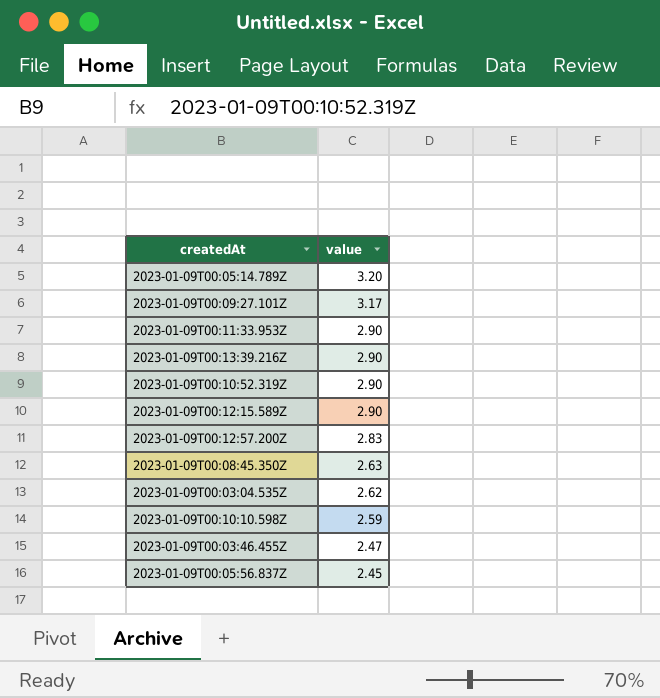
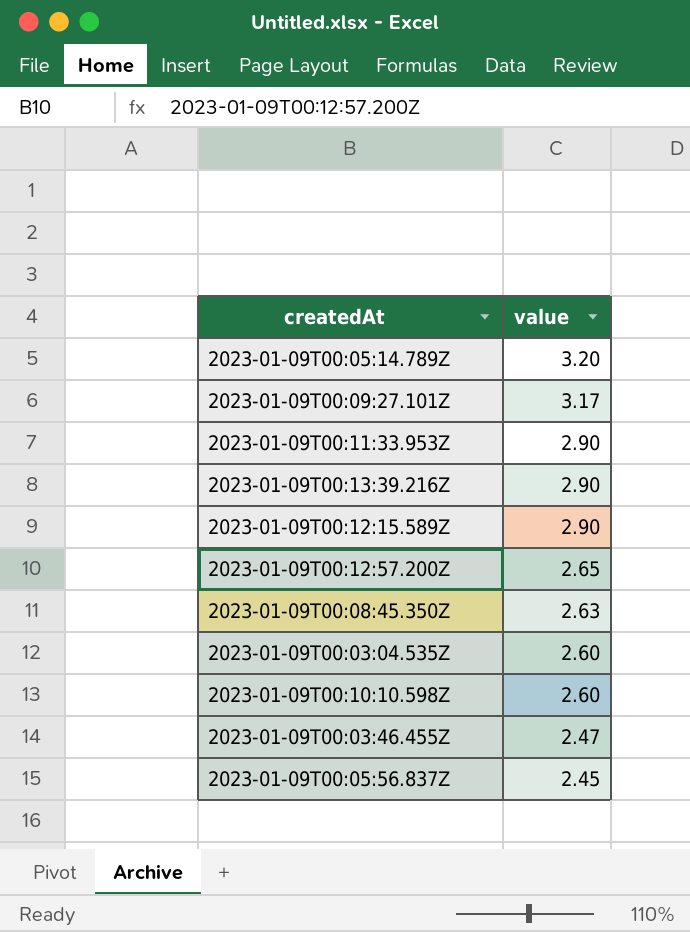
row 2023-01-09T00:10:52.319Z: 2.90 -> none
2023-01-09T00:12:57.200Z | value: 2.83 -> 2.65
2023-01-09T00:03:04.535Z | value: 2.62 -> 2.60
2023-01-09T00:10:10.598Z | value: 2.59 -> 2.60

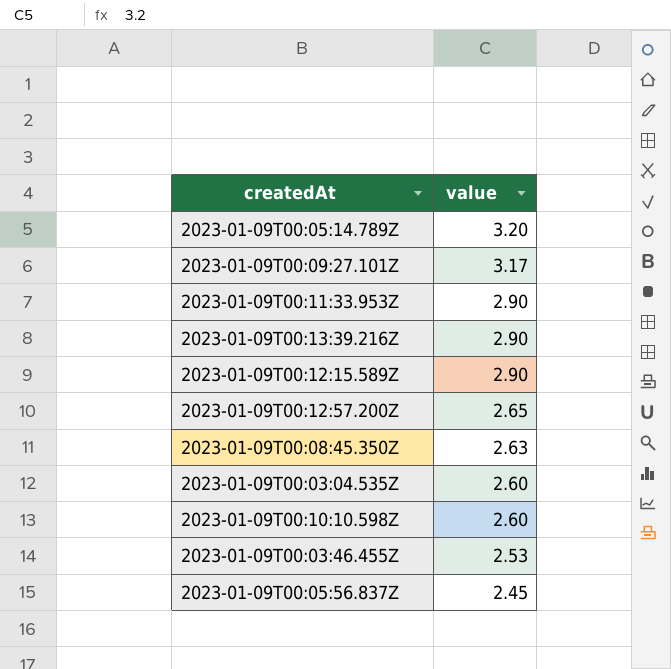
2023-01-09T00:03:46.455Z | value: 2.47 -> 2.53

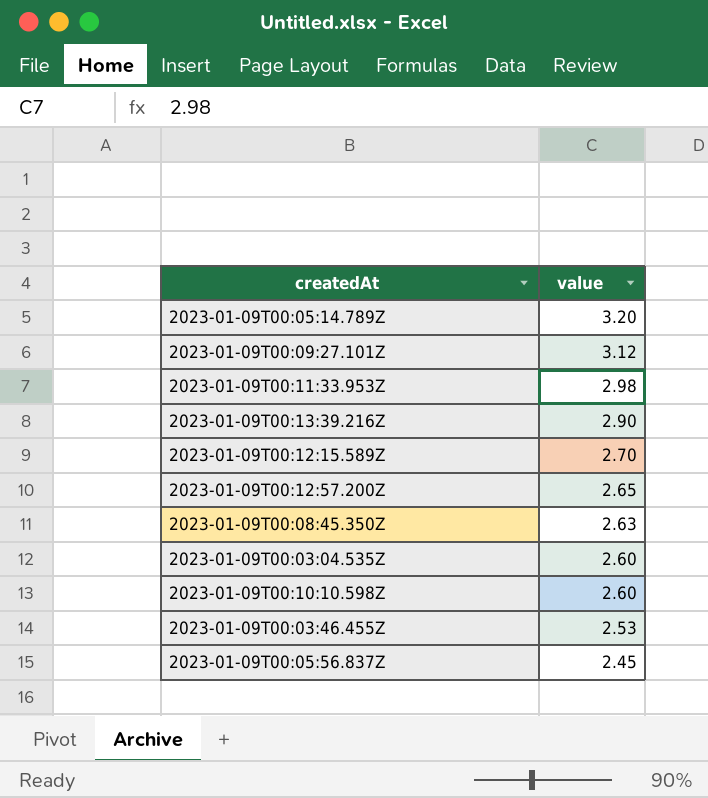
2023-01-09T00:09:27.101Z | value: 3.17 -> 3.12
2023-01-09T00:11:33.953Z | value: 2.90 -> 2.98
2023-01-09T00:12:15.589Z | value: 2.90 -> 2.70

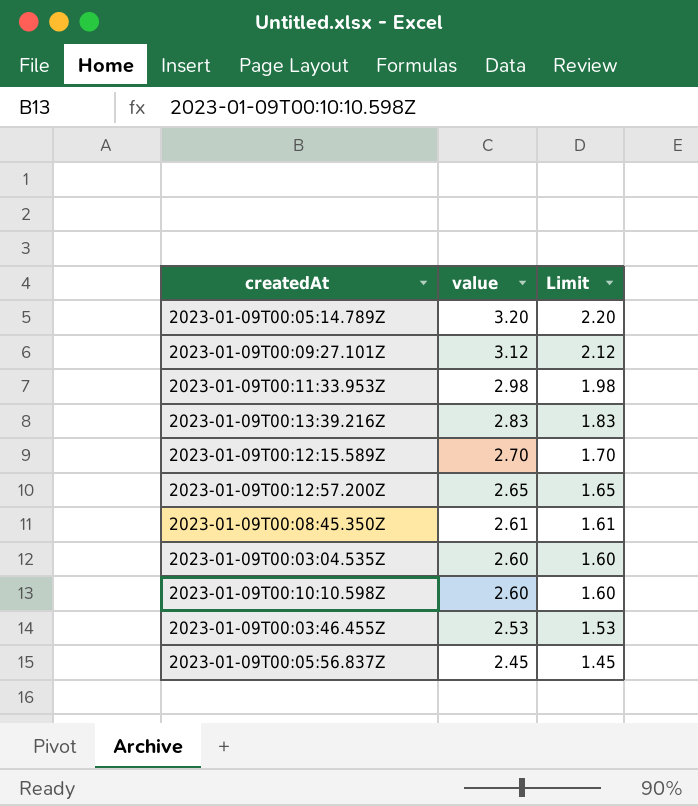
column Limit | formula: none -> [value] - 1
2023-01-09T00:13:39.216Z | value: 2.90 -> 2.83
2023-01-09T00:08:45.350Z | value: 2.63 -> 2.61

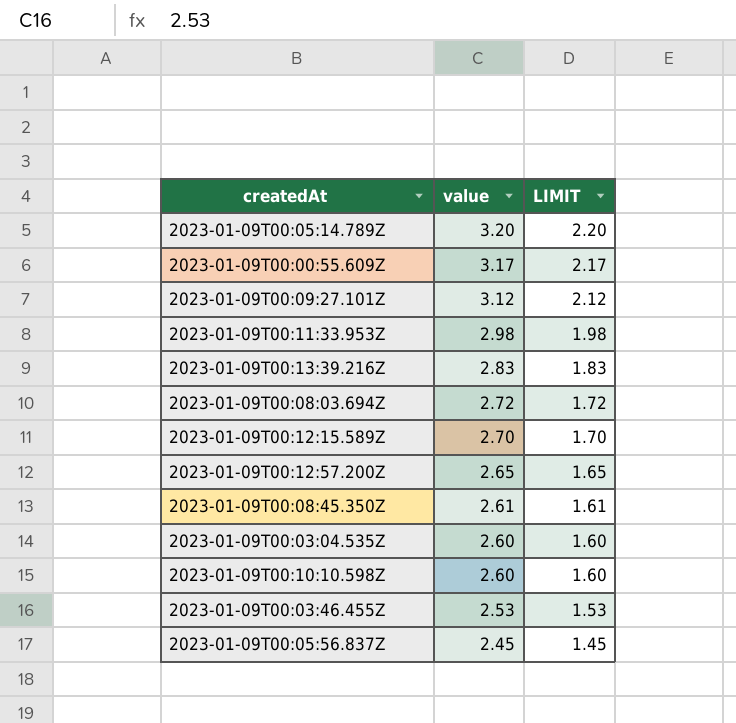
column name: Limit -> LIMIT
row 2023-01-09T00:00:55.609Z: none -> 3.17 | 2.17
row 2023-01-09T00:08:03.694Z: none -> 2.72 | 1.72

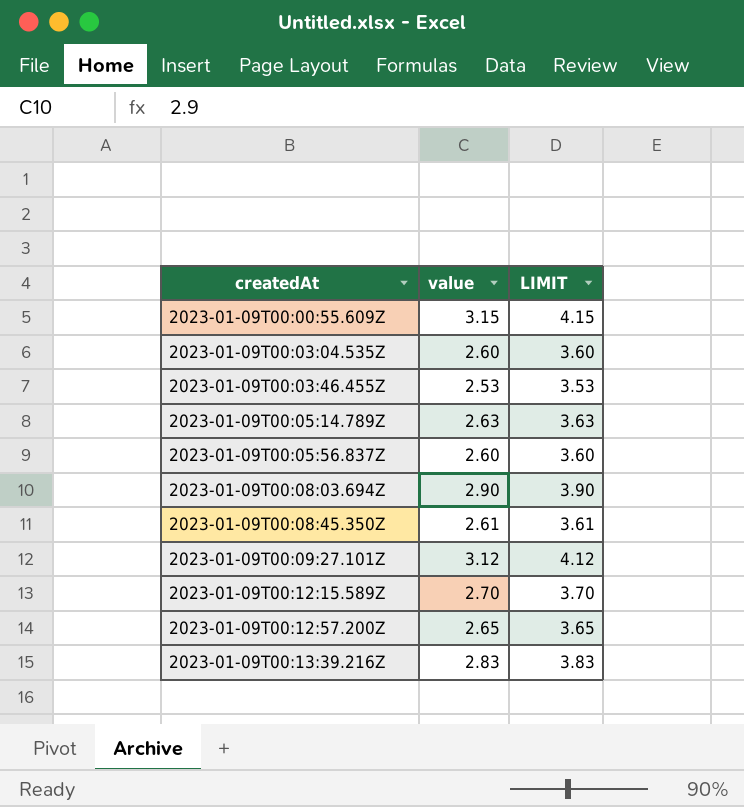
row order: value descending -> createdAt ascending
column LIMIT | formula: [value] - 1 -> [value] + 1
row 2023-01-09T00:11:33.953Z: 2.98 | 1.98 -> none
row 2023-01-09T00:10:10.598Z: 2.60 | 1.60 -> none
2023-01-09T00:00:55.609Z | value: 3.17 -> 3.15
2023-01-09T00:05:14.789Z | value: 3.20 -> 2.63
2023-01-09T00:05:56.837Z | value: 2.45 -> 2.60
2023-01-09T00:08:03.694Z | value: 2.72 -> 2.90

